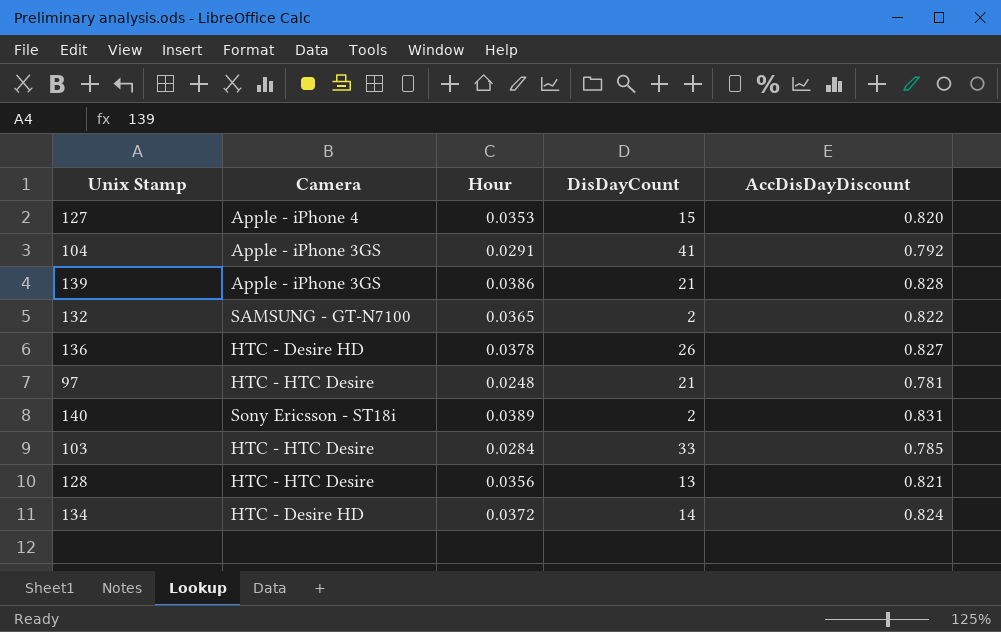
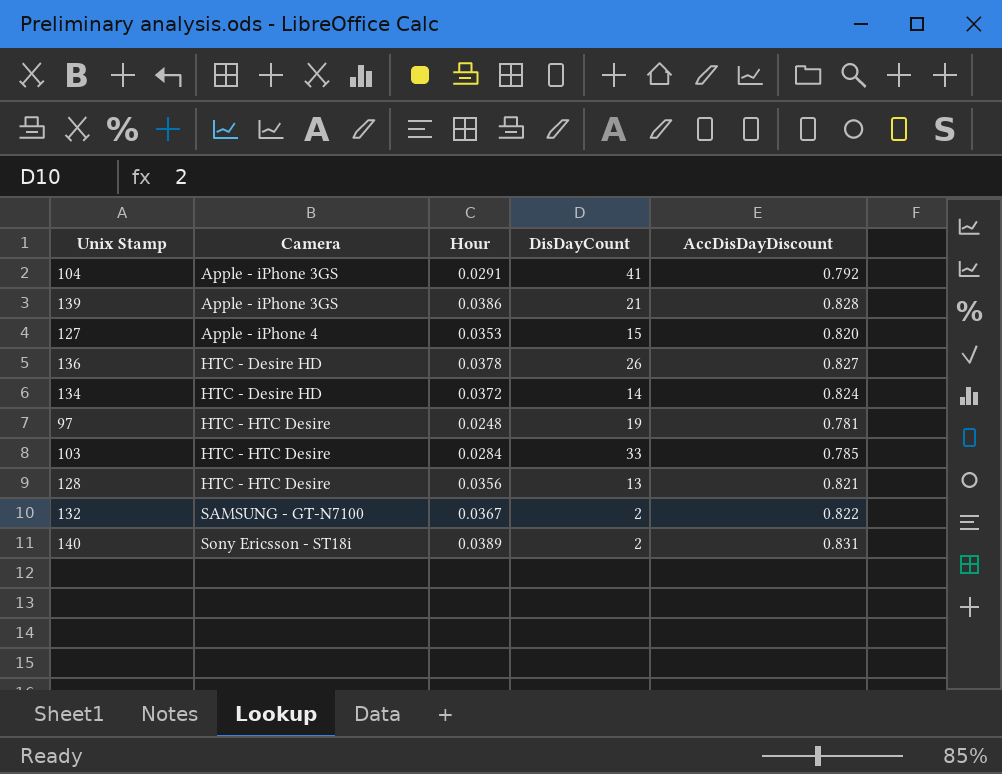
row order: none -> Camera ascending
97 | DisDayCount: 21 -> 19
132 | Hour: 0.0365 -> 0.0367

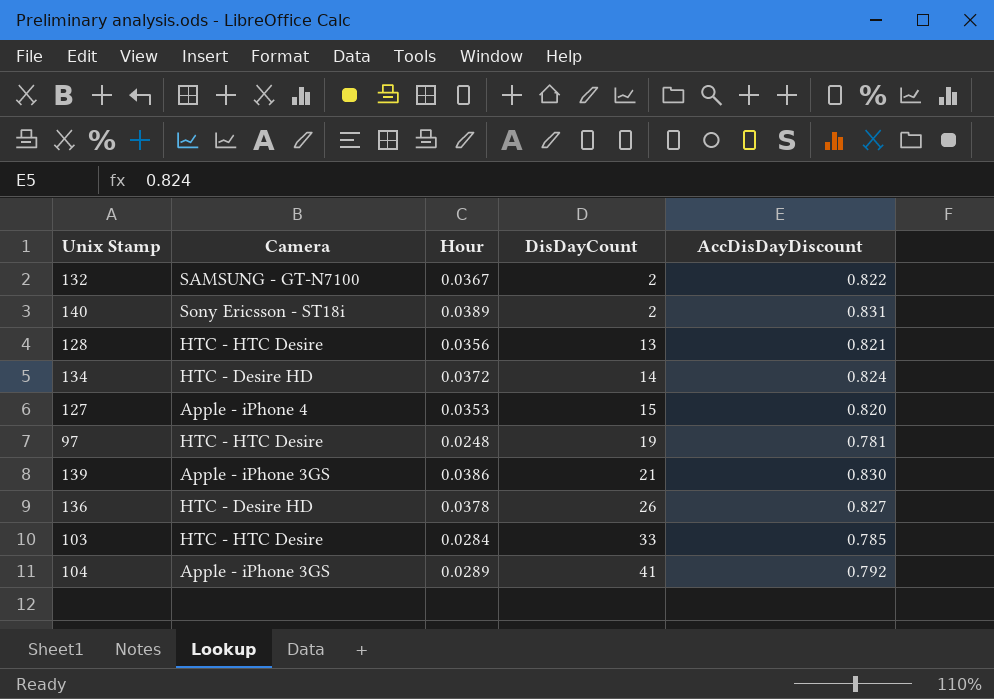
row order: Camera ascending -> DisDayCount ascending
139 | AccDisDayDiscount: 0.828 -> 0.830
104 | Hour: 0.0291 -> 0.0289

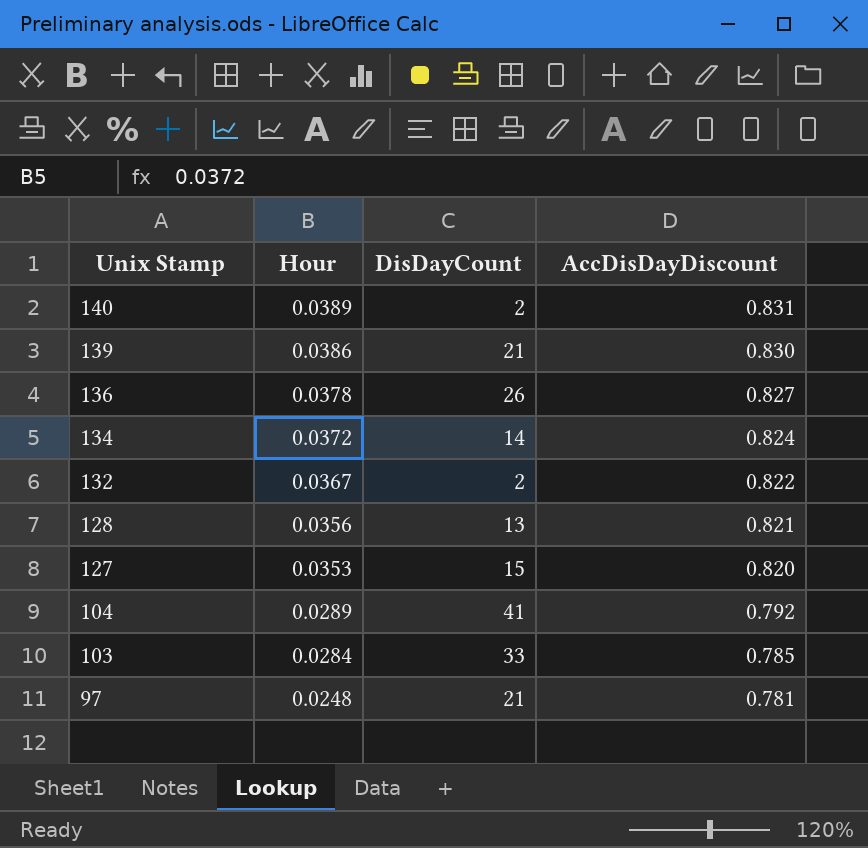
row order: DisDayCount ascending -> Unix Stamp descending
column Camera | position: 2 -> none
97 | DisDayCount: 19 -> 21

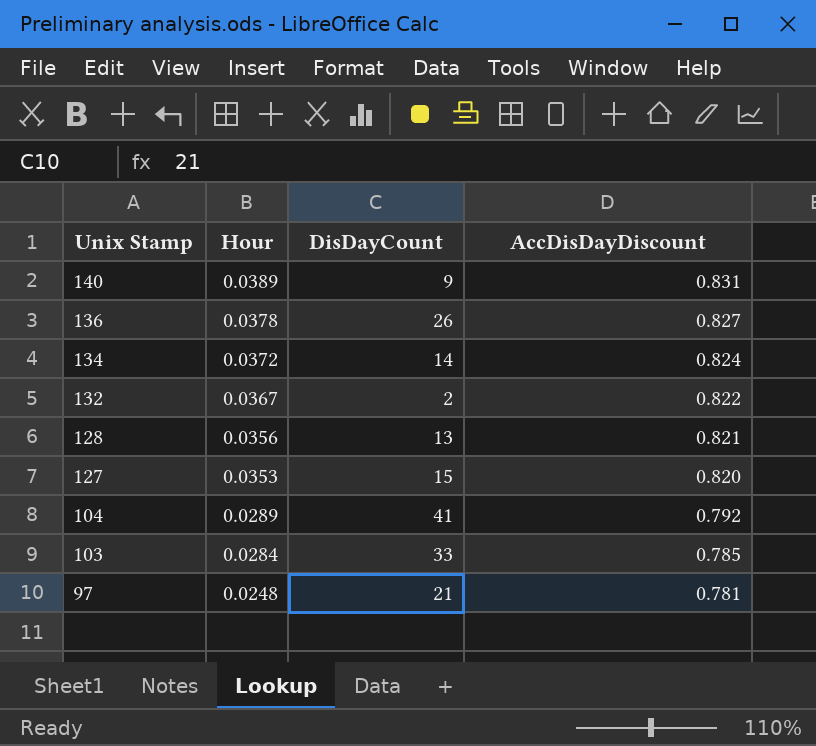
row 139: 0.0386 | 21 | 0.830 -> none
140 | DisDayCount: 2 -> 9

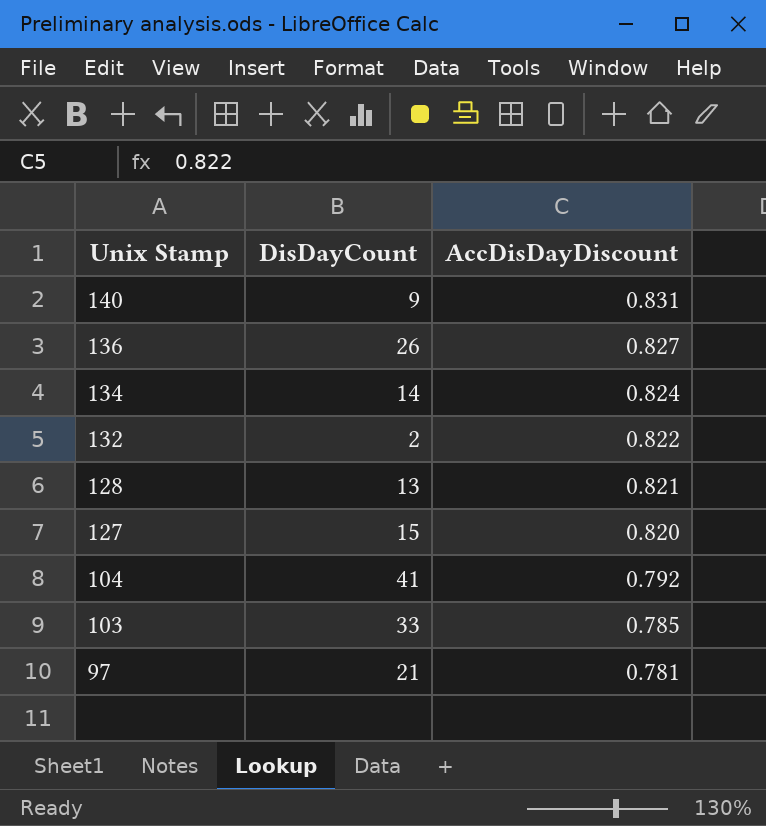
column Hour | position: 2 -> none

